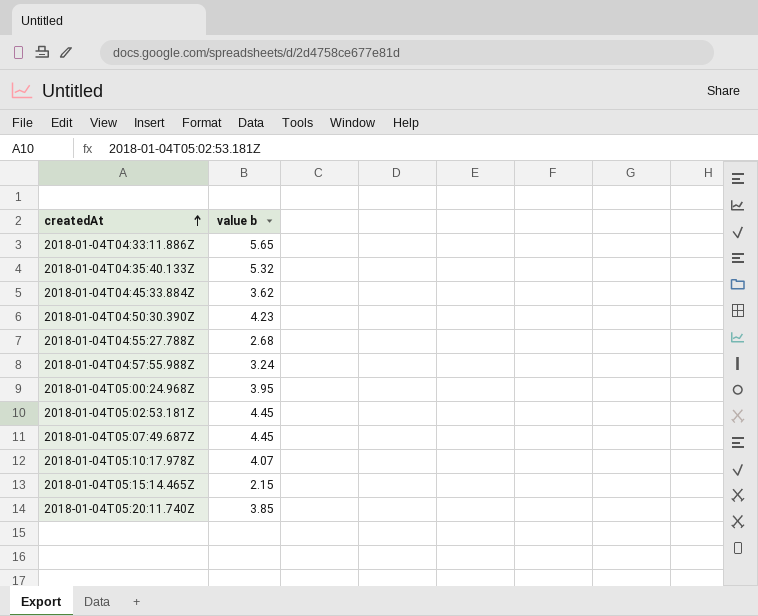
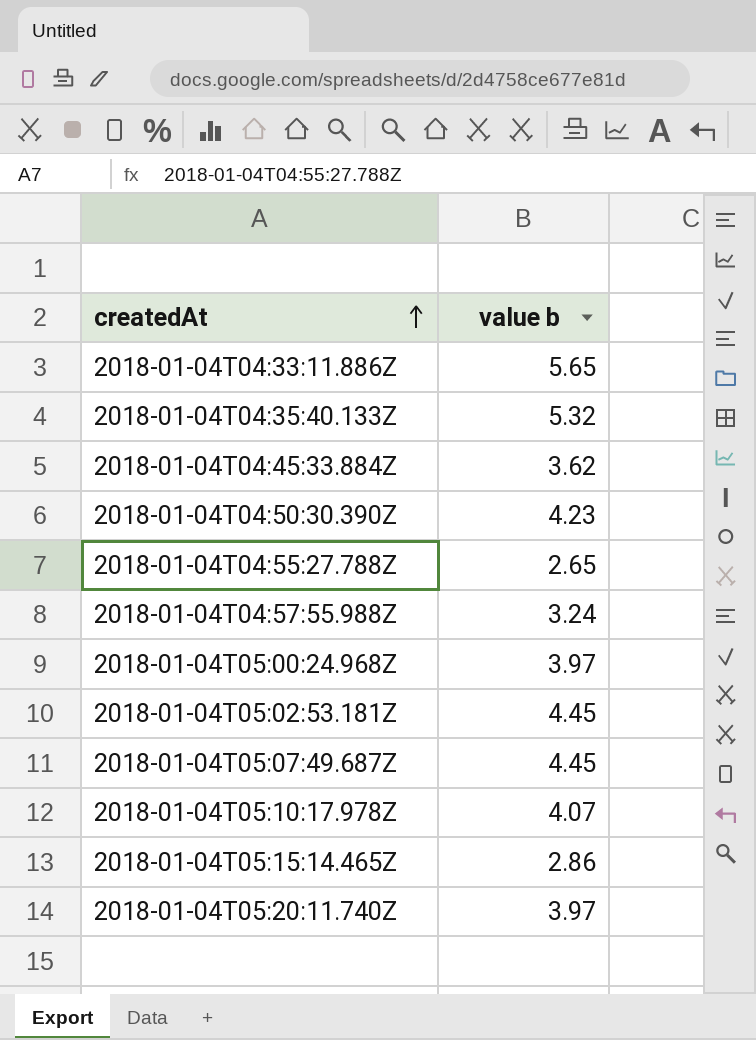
2018-01-04T04:55:27.788Z | value b: 2.68 -> 2.65
2018-01-04T05:00:24.968Z | value b: 3.95 -> 3.97
2018-01-04T05:15:14.465Z | value b: 2.15 -> 2.86
2018-01-04T05:20:11.740Z | value b: 3.85 -> 3.97

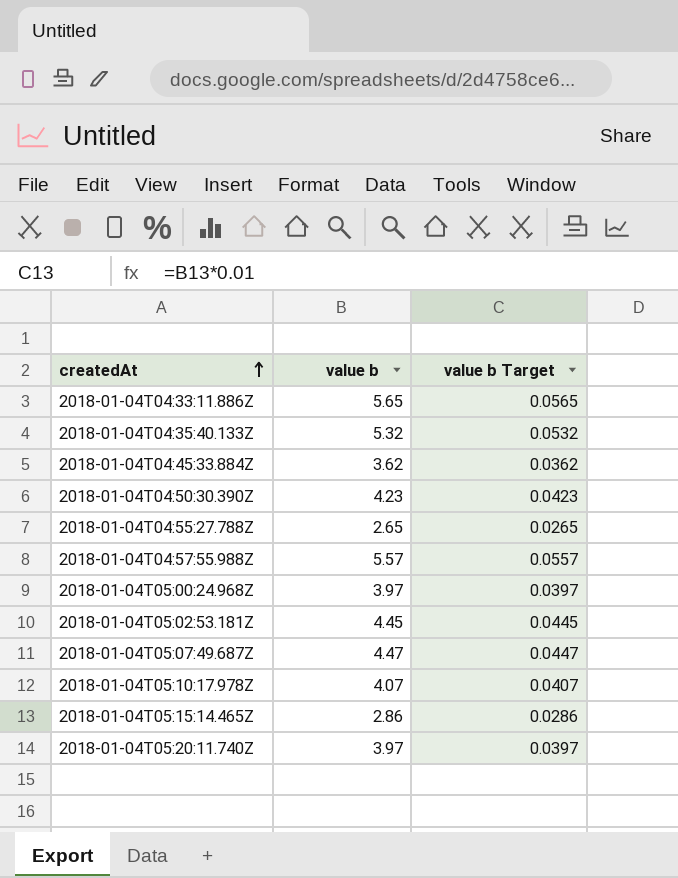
column value b Target | formula: none -> [value b] * 0.01
2018-01-04T04:57:55.988Z | value b: 3.24 -> 5.57
2018-01-04T05:07:49.687Z | value b: 4.45 -> 4.47

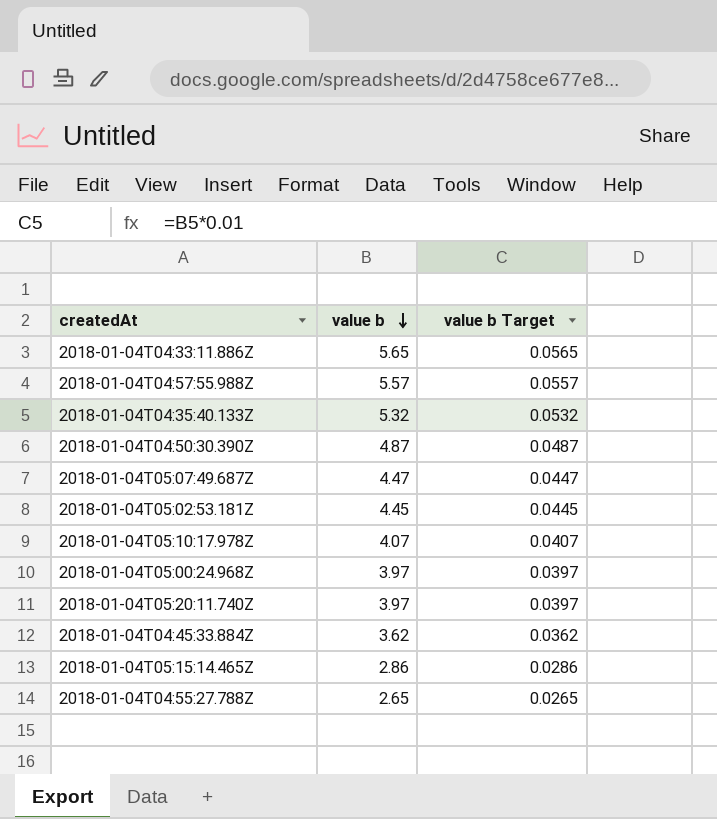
row order: createdAt ascending -> value b descending
2018-01-04T04:50:30.390Z | value b: 4.23 -> 4.87
2018-01-04T04:50:30.390Z | value b Target: 0.0423 -> 0.0487

